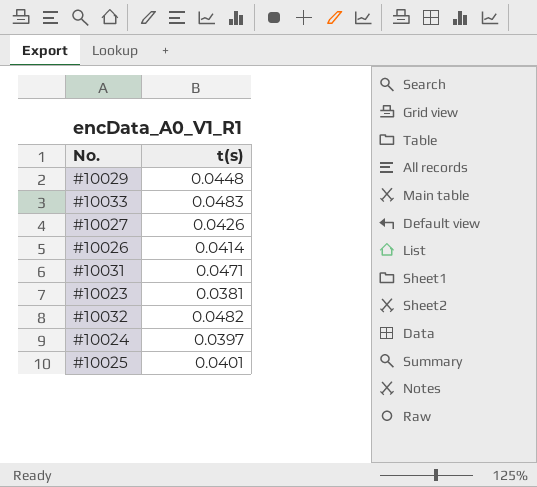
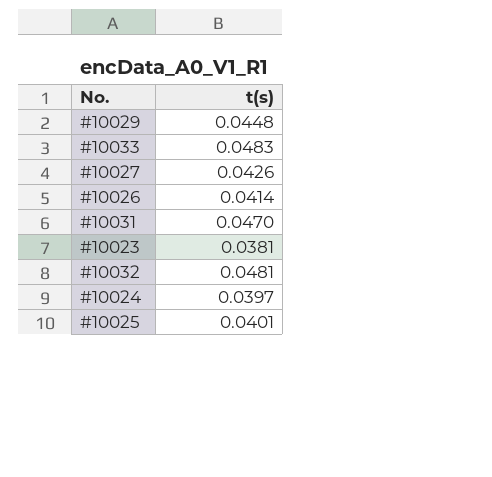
#10031 | t(s): 0.0471 -> 0.0470
#10032 | t(s): 0.0482 -> 0.0481

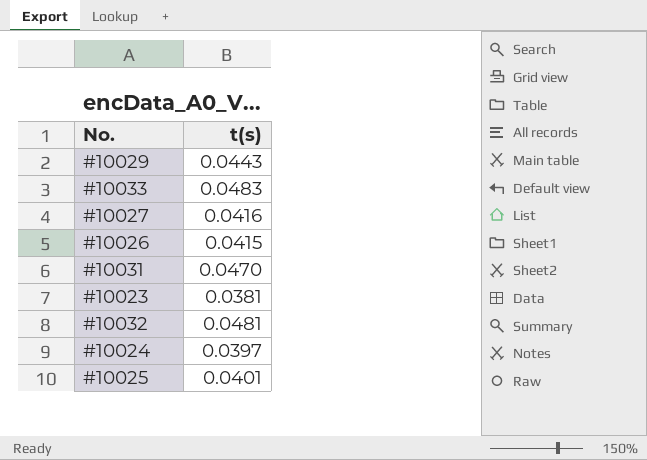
#10029 | t(s): 0.0448 -> 0.0443
#10027 | t(s): 0.0426 -> 0.0416
#10026 | t(s): 0.0414 -> 0.0415

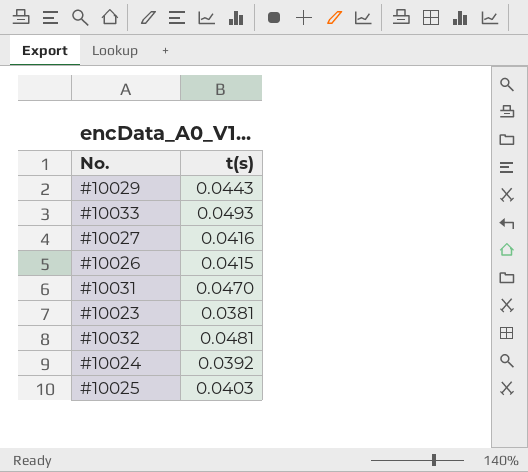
#10033 | t(s): 0.0483 -> 0.0493
#10024 | t(s): 0.0397 -> 0.0392
#10025 | t(s): 0.0401 -> 0.0403

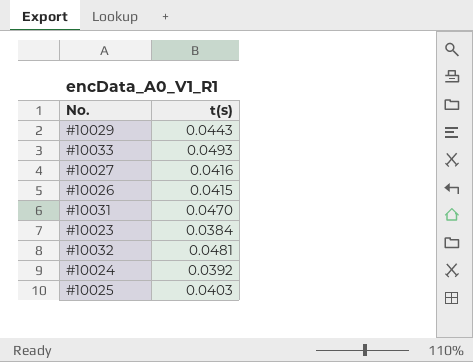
#10023 | t(s): 0.0381 -> 0.0384

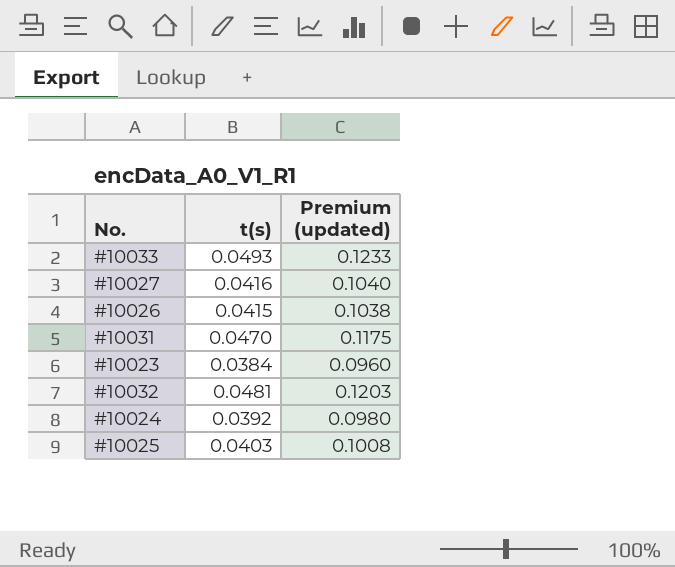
column Premium (updated) | formula: none -> [t(s)] * 2.5
row #10029: 0.0443 -> none

